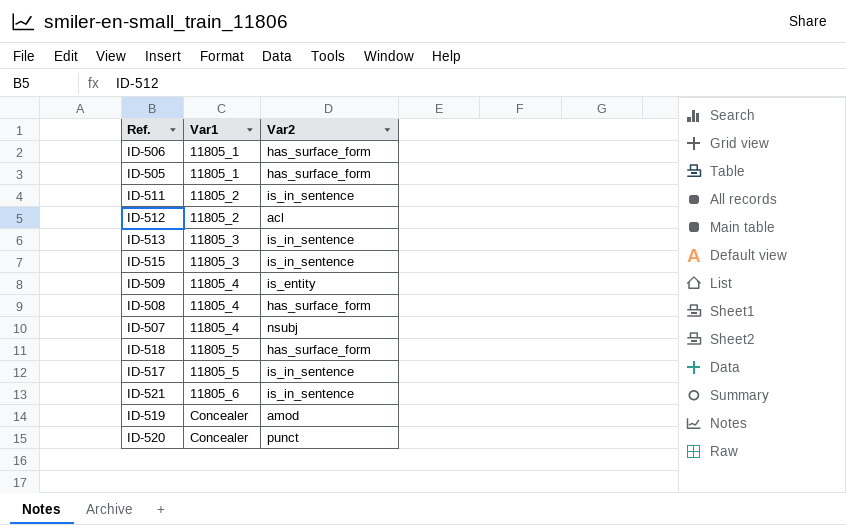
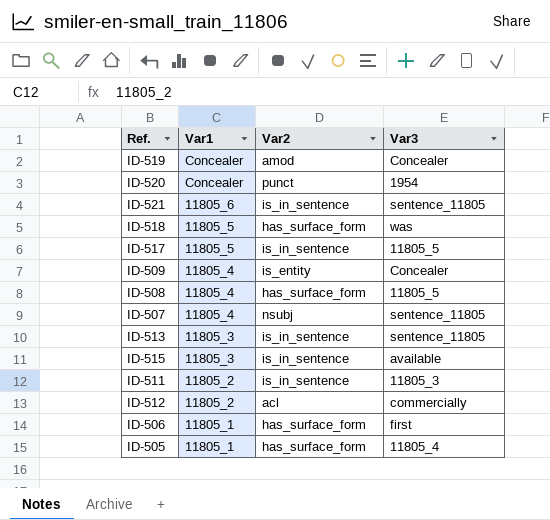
row order: Var1 ascending -> Var1 descending
column Var3 | position: none -> 4

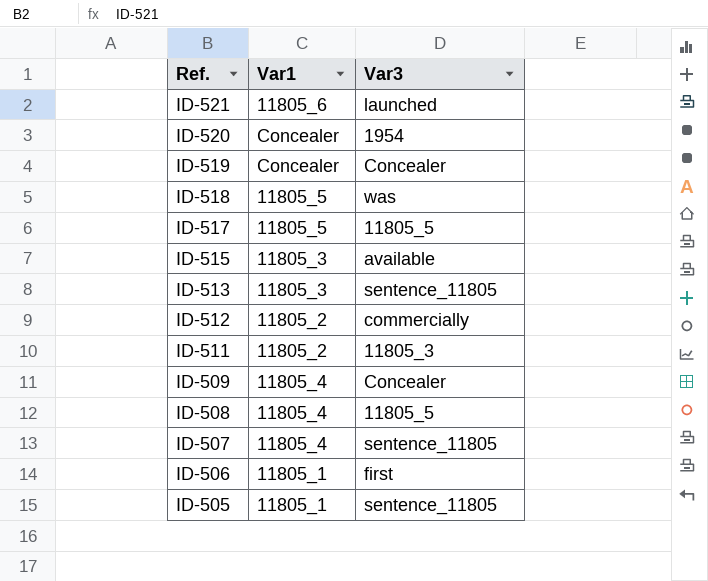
row order: Var1 descending -> Ref. descending
column Var2 | position: 3 -> none
ID-521 | Var3: sentence_11805 -> launched
ID-505 | Var3: 11805_4 -> sentence_11805

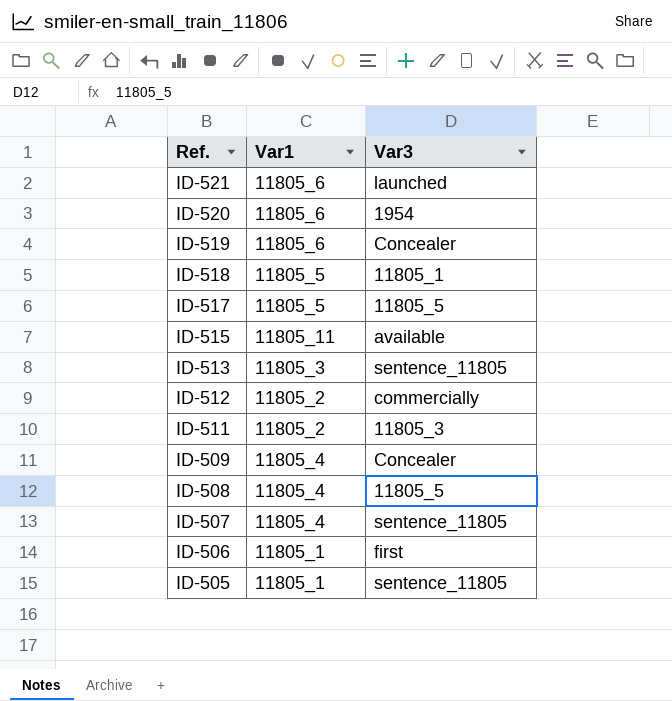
ID-520 | Var1: Concealer -> 11805_6
ID-519 | Var1: Concealer -> 11805_6
ID-518 | Var3: was -> 11805_1
ID-515 | Var1: 11805_3 -> 11805_11

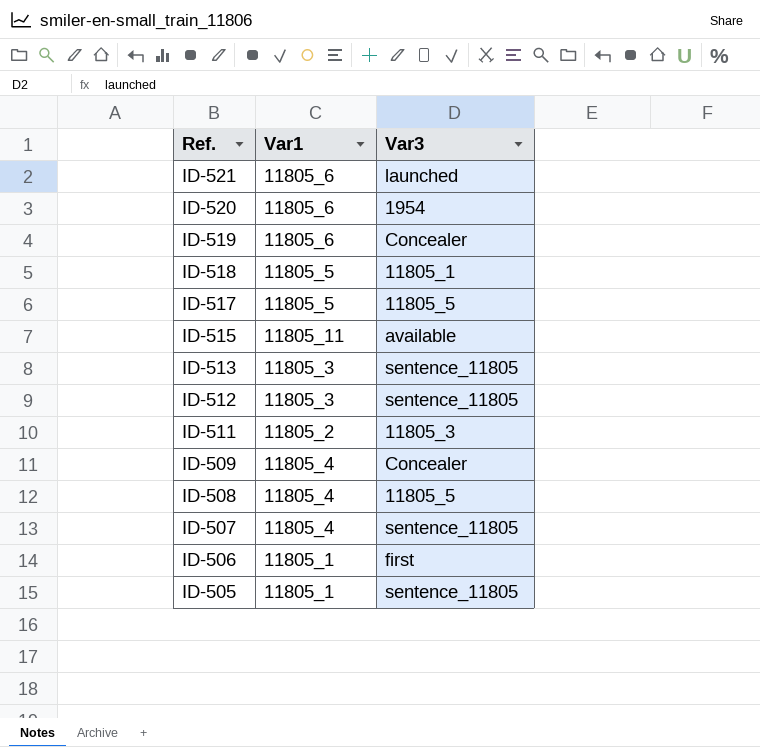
ID-512 | Var1: 11805_2 -> 11805_3
ID-512 | Var3: commercially -> sentence_11805

